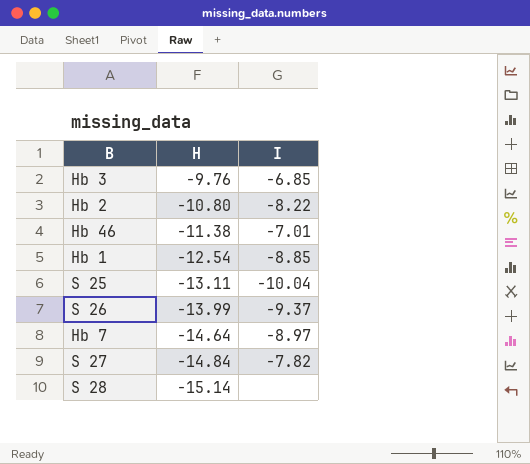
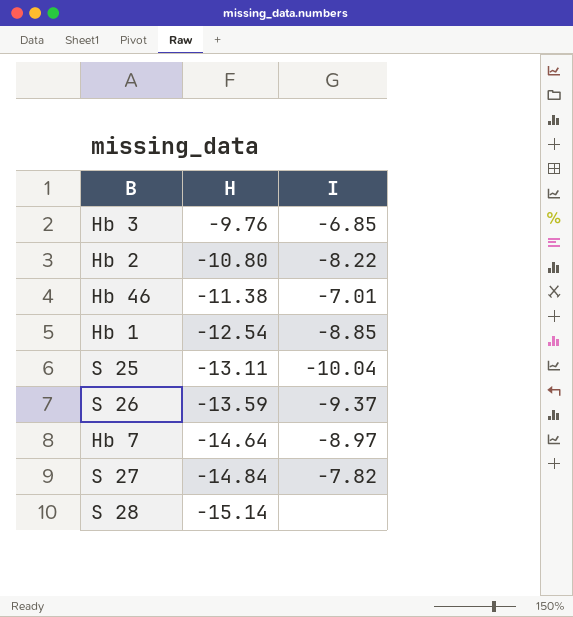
S 26 | H: -13.99 -> -13.59

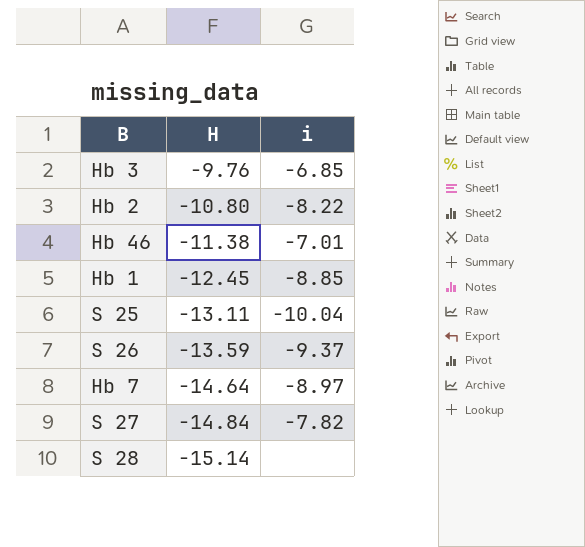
column name: I -> i
Hb 1 | H: -12.54 -> -12.45

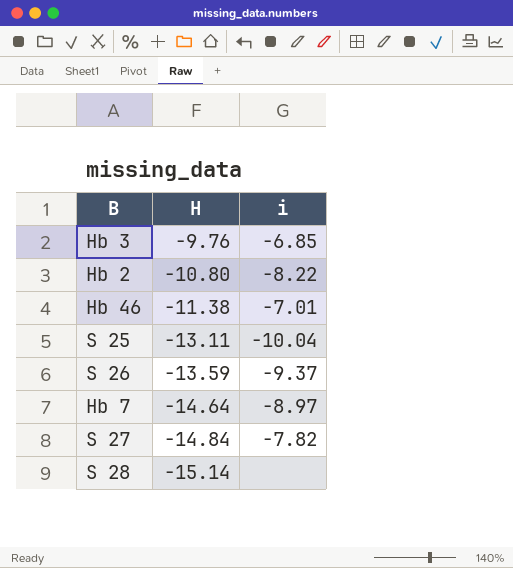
row Hb 1: -12.45 | -8.85 -> none

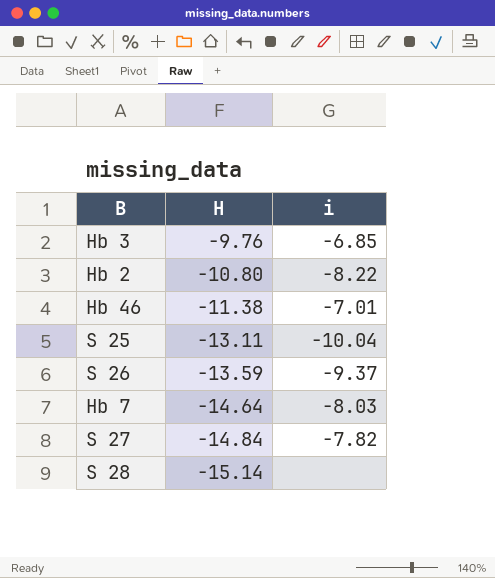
Hb 7 | i: -8.97 -> -8.03

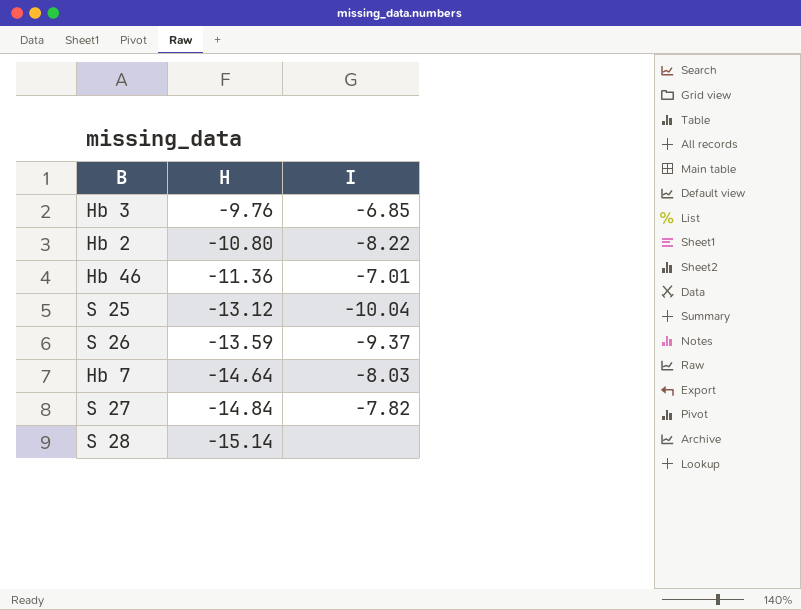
column name: i -> I
Hb 46 | H: -11.38 -> -11.36
S 25 | H: -13.11 -> -13.12

